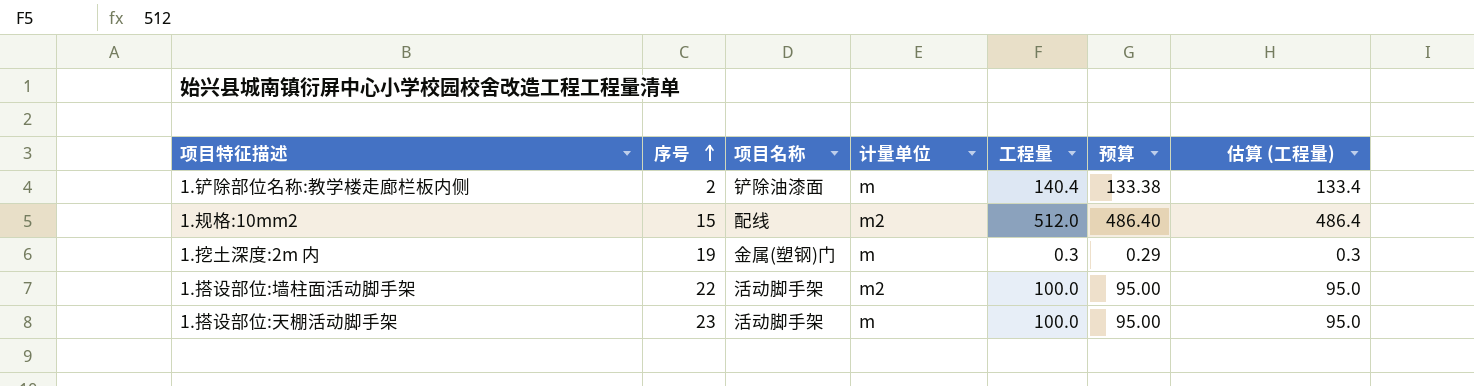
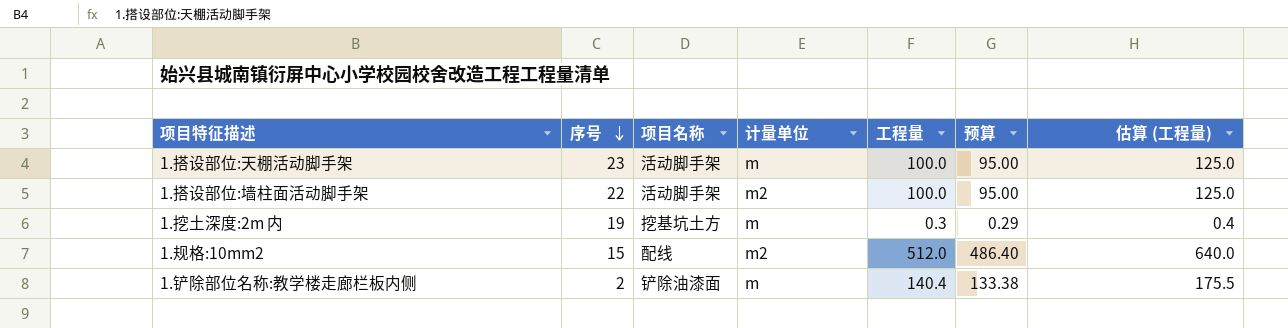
row order: 序号 ascending -> 序号 descending
column 估算 (工程量) | formula: [工程量] * 0.95 -> [工程量] * 1.25
1.挖土深度:2m 内 | 项目名称: 金属(塑钢)门 -> 挖基坑土方

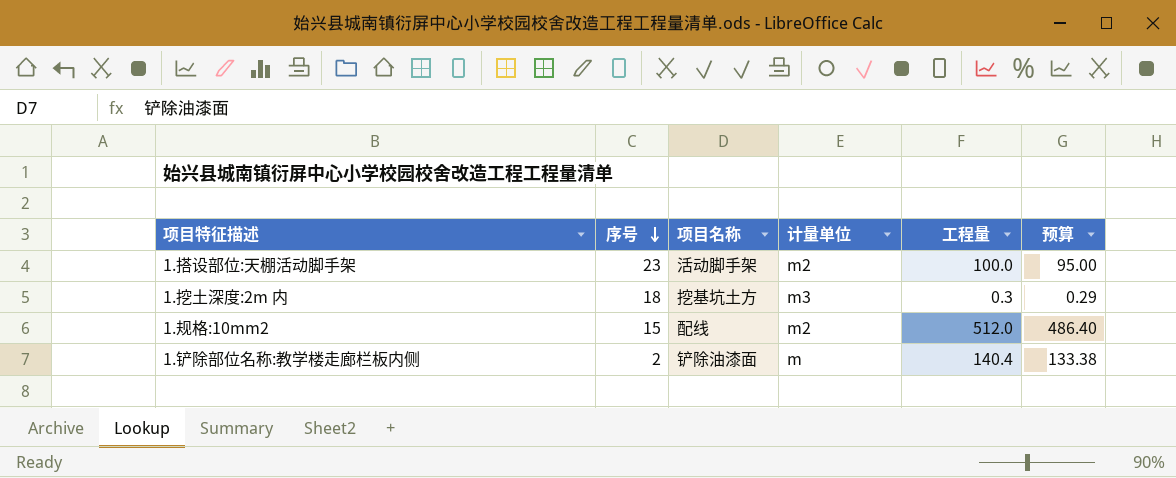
column 估算 (工程量) | formula: [工程量] * 1.25 -> none
row 1.搭设部位:墙柱面活动脚手架: 22 | 活动脚手架 | m2 | 100.0 | 95.00 | 125.0 -> none
1.搭设部位:天棚活动脚手架 | 计量单位: m -> m2
1.挖土深度:2m 内 | 序号: 19 -> 18
1.挖土深度:2m 内 | 计量单位: m -> m3

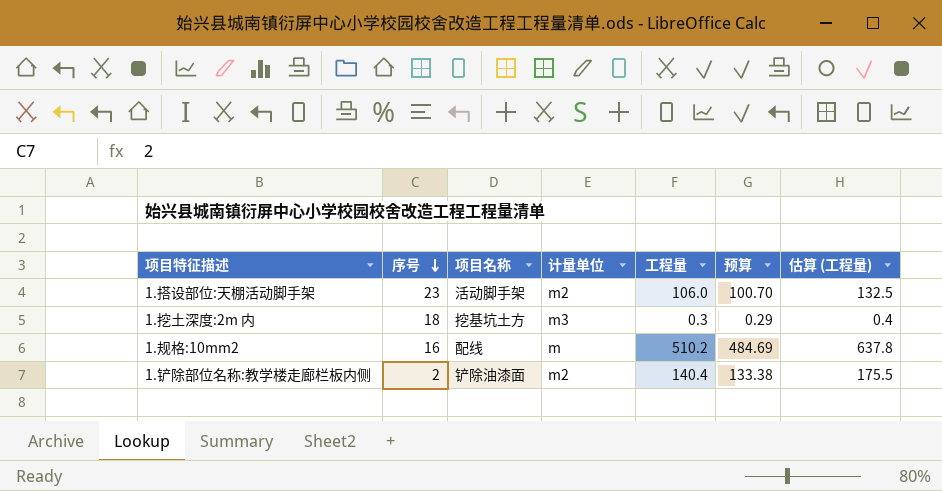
column 估算 (工程量) | formula: none -> [工程量] * 1.25
1.搭设部位:天棚活动脚手架 | 工程量: 100.0 -> 106.0
1.搭设部位:天棚活动脚手架 | 预算: 95.00 -> 100.70
1.规格:10mm2 | 序号: 15 -> 16
1.规格:10mm2 | 计量单位: m2 -> m
1.规格:10mm2 | 工程量: 512.0 -> 510.2
1.规格:10mm2 | 预算: 486.40 -> 484.69
1.铲除部位名称:教学楼走廊栏板内侧 | 计量单位: m -> m2

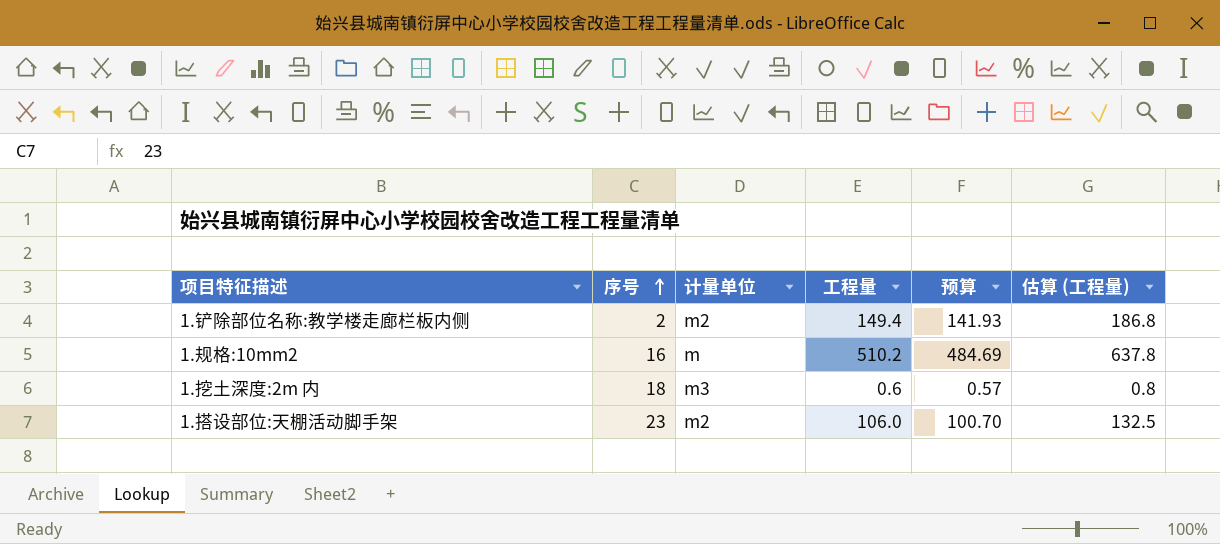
row order: 序号 descending -> 序号 ascending
column 项目名称 | position: 3 -> none
1.铲除部位名称:教学楼走廊栏板内侧 | 工程量: 140.4 -> 149.4
1.铲除部位名称:教学楼走廊栏板内侧 | 预算: 133.38 -> 141.93
1.铲除部位名称:教学楼走廊栏板内侧 | 估算 (工程量): 175.5 -> 186.8
1.挖土深度:2m 内 | 工程量: 0.3 -> 0.6
1.挖土深度:2m 内 | 预算: 0.29 -> 0.57
1.挖土深度:2m 内 | 估算 (工程量): 0.4 -> 0.8

